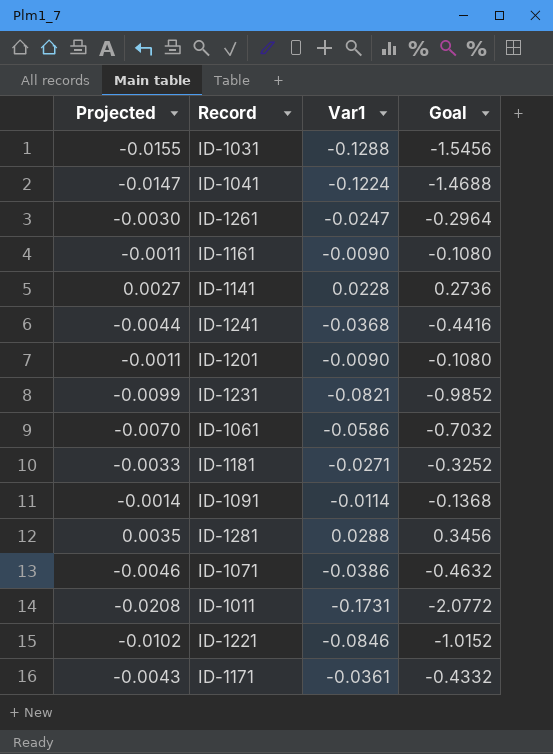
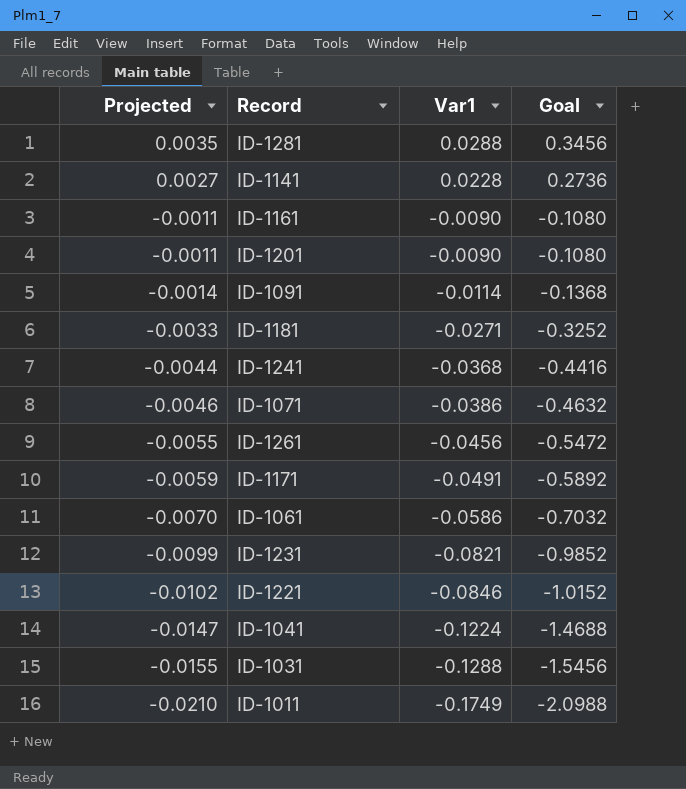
row order: none -> Projected descending
ID-1261 | Projected: -0.0030 -> -0.0055
ID-1261 | Var1: -0.0247 -> -0.0456
ID-1261 | Goal: -0.2964 -> -0.5472
ID-1171 | Projected: -0.0043 -> -0.0059
ID-1171 | Var1: -0.0361 -> -0.0491
ID-1171 | Goal: -0.4332 -> -0.5892
ID-1011 | Projected: -0.0208 -> -0.0210
ID-1011 | Var1: -0.1731 -> -0.1749
ID-1011 | Goal: -2.0772 -> -2.0988

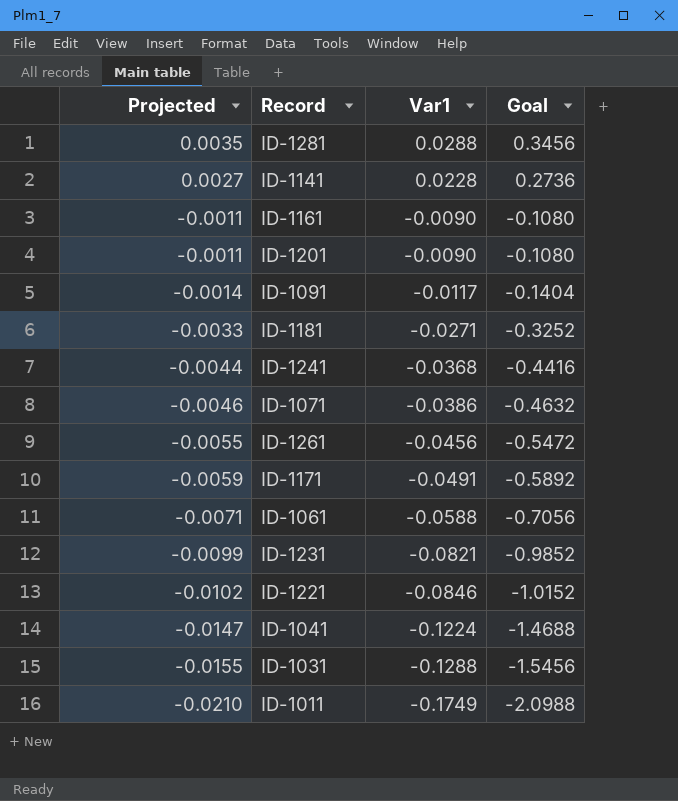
ID-1091 | Var1: -0.0114 -> -0.0117
ID-1091 | Goal: -0.1368 -> -0.1404
ID-1061 | Projected: -0.0070 -> -0.0071
ID-1061 | Var1: -0.0586 -> -0.0588
ID-1061 | Goal: -0.7032 -> -0.7056

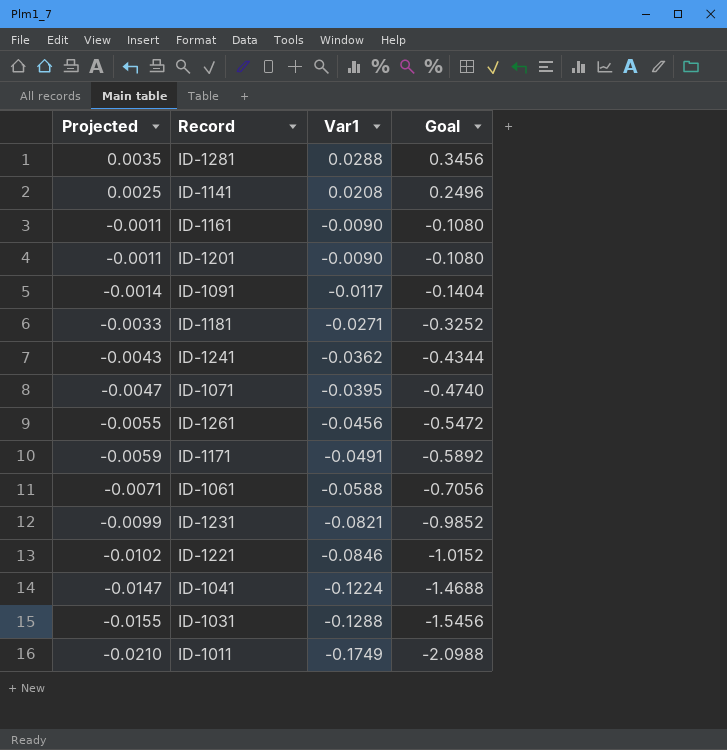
ID-1141 | Projected: 0.0027 -> 0.0025
ID-1141 | Var1: 0.0228 -> 0.0208
ID-1141 | Goal: 0.2736 -> 0.2496
ID-1241 | Projected: -0.0044 -> -0.0043
ID-1241 | Var1: -0.0368 -> -0.0362
ID-1241 | Goal: -0.4416 -> -0.4344
ID-1071 | Projected: -0.0046 -> -0.0047
ID-1071 | Var1: -0.0386 -> -0.0395
ID-1071 | Goal: -0.4632 -> -0.4740

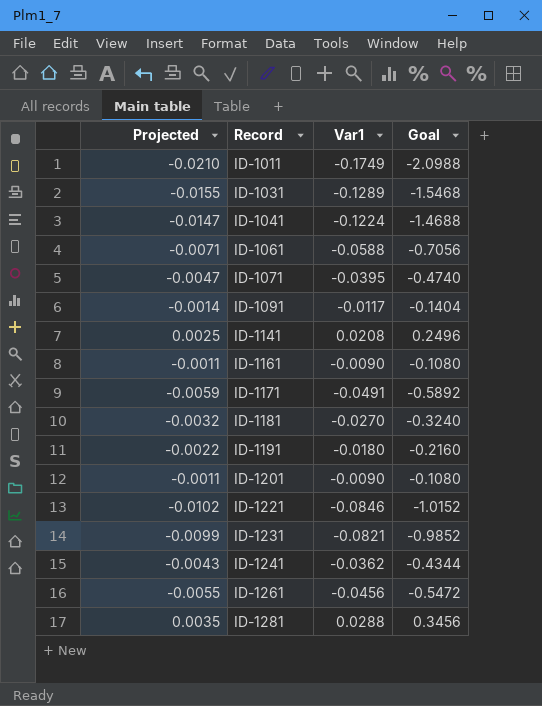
row order: Projected descending -> Record ascending
ID-1031 | Var1: -0.1288 -> -0.1289
ID-1031 | Goal: -1.5456 -> -1.5468
ID-1181 | Projected: -0.0033 -> -0.0032
ID-1181 | Var1: -0.0271 -> -0.0270
ID-1181 | Goal: -0.3252 -> -0.3240
row ID-1191: none -> -0.0022 | -0.0180 | -0.2160

